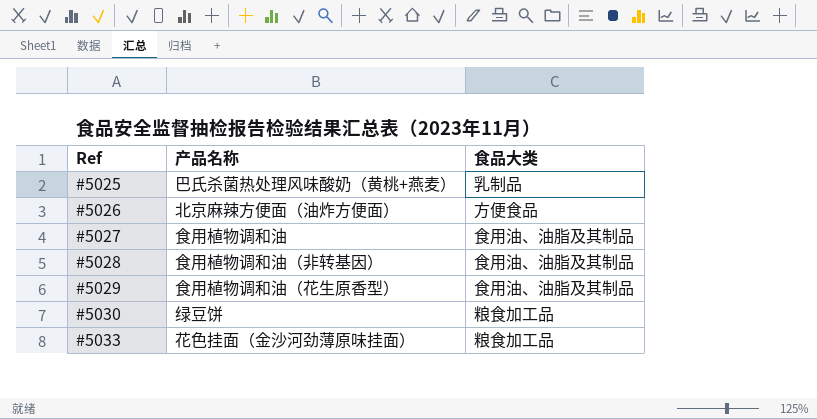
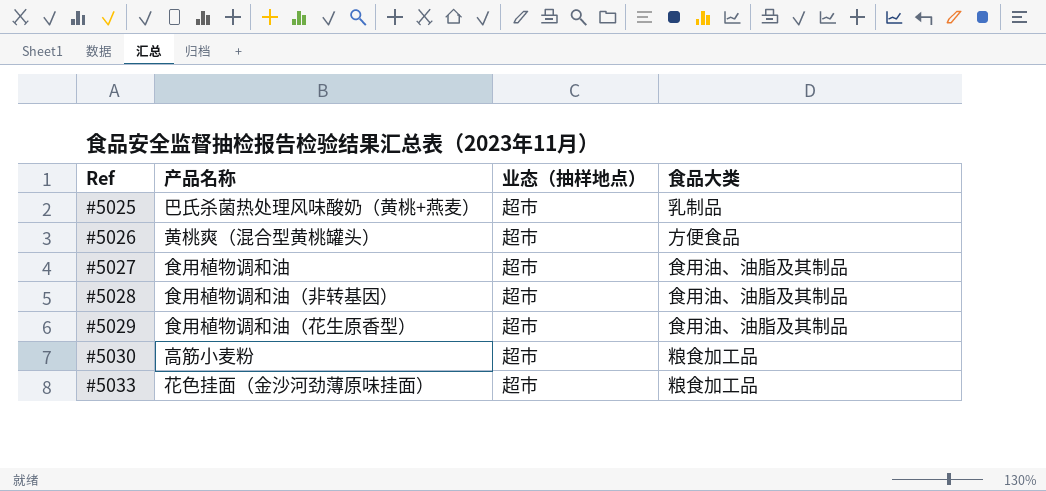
column 业态（抽样地点） | position: none -> 3
#5026 | 产品名称: 北京麻辣方便面（油炸方便面） -> 黄桃爽（混合型黄桃罐头）
#5030 | 产品名称: 绿豆饼 -> 高筋小麦粉

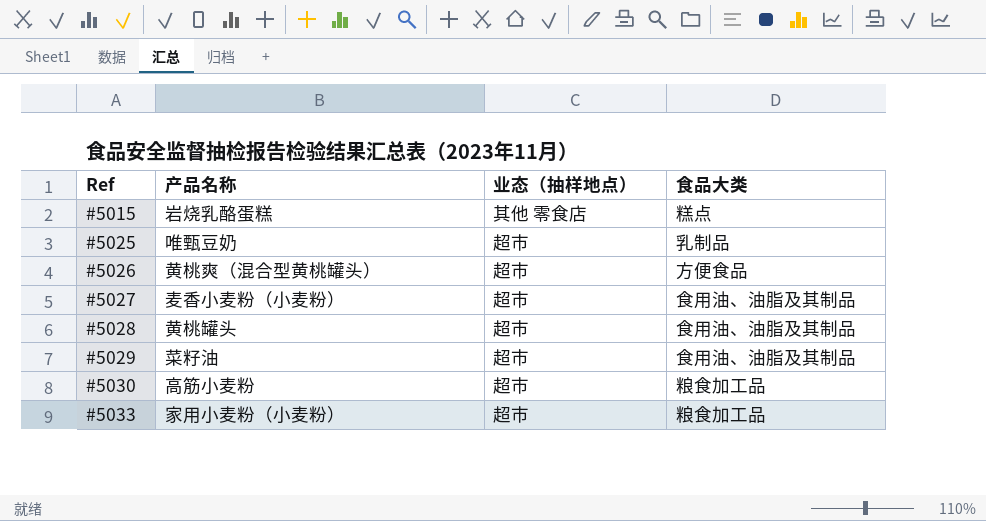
row #5015: none -> 岩烧乳酪蛋糕 | 其他 零食店 | 糕点
#5025 | 产品名称: 巴氏杀菌热处理风味酸奶（黄桃+燕麦） -> 唯甄豆奶
#5027 | 产品名称: 食用植物调和油 -> 麦香小麦粉（小麦粉）
#5028 | 产品名称: 食用植物调和油（非转基因） -> 黄桃罐头
#5029 | 产品名称: 食用植物调和油（花生原香型） -> 菜籽油
#5033 | 产品名称: 花色挂面（金沙河劲薄原味挂面） -> 家用小麦粉（小麦粉）

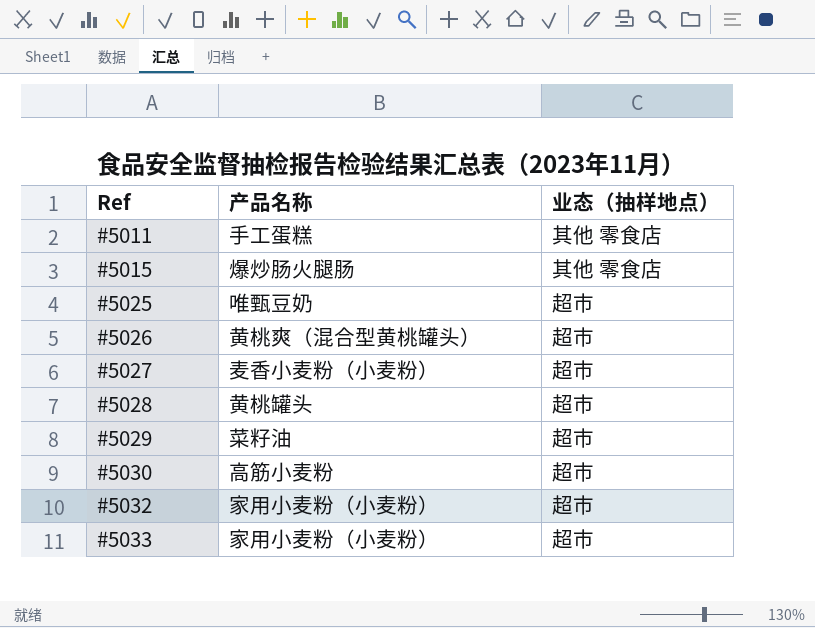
column 食品大类 | position: 4 -> none
row #5011: none -> 手工蛋糕 | 其他 零食店
#5015 | 产品名称: 岩烧乳酪蛋糕 -> 爆炒肠火腿肠
row #5032: none -> 家用小麦粉（小麦粉） | 超市

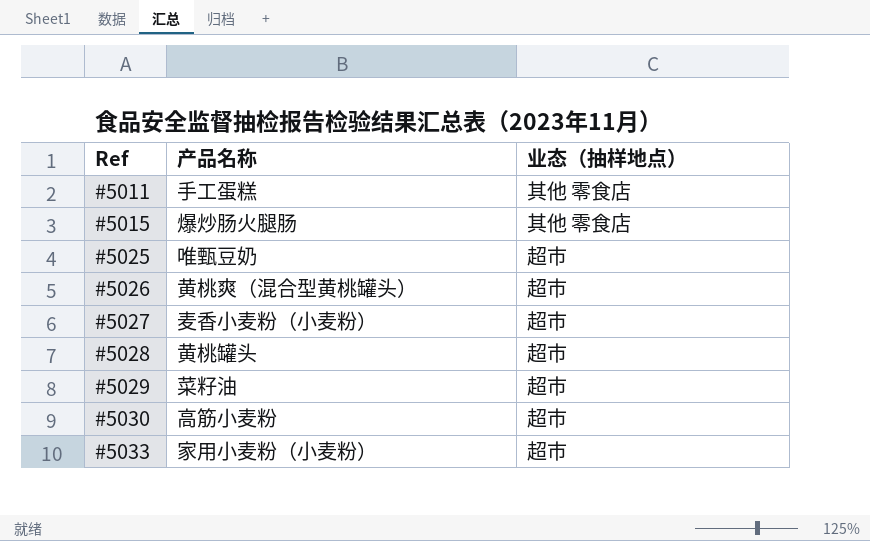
row #5032: 家用小麦粉（小麦粉） | 超市 -> none

